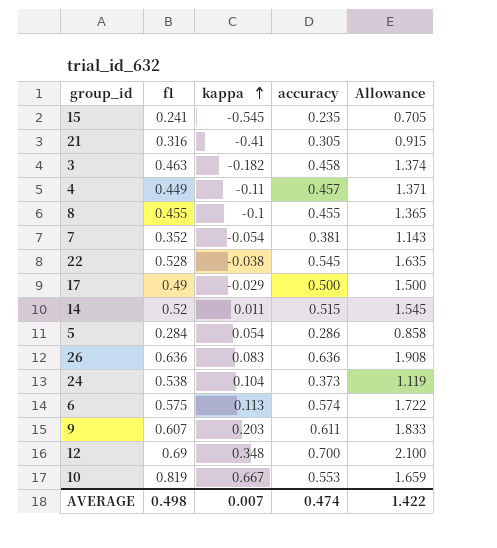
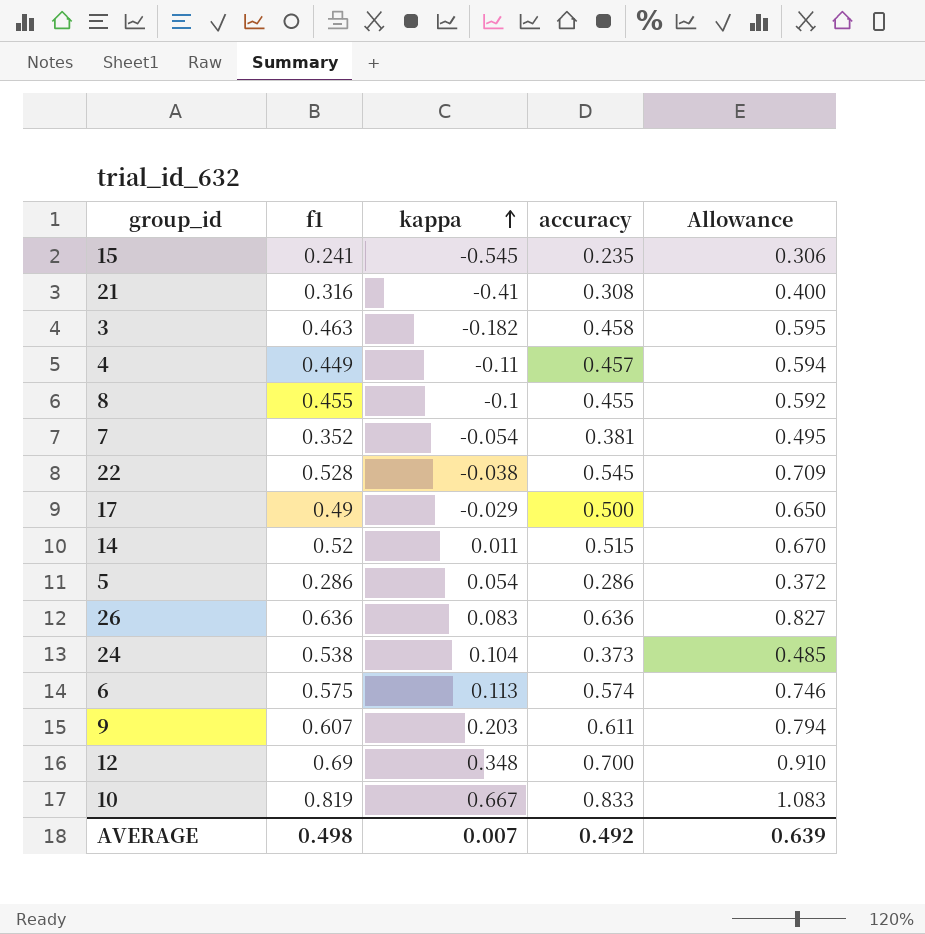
column Allowance | formula: [accuracy] * 3 -> [accuracy] * 1.3
21 | accuracy: 0.305 -> 0.308
5 | f1: 0.284 -> 0.286
10 | accuracy: 0.553 -> 0.833
AVERAGE | accuracy: 0.474 -> 0.492
AVERAGE | Allowance: 1.422 -> 0.639

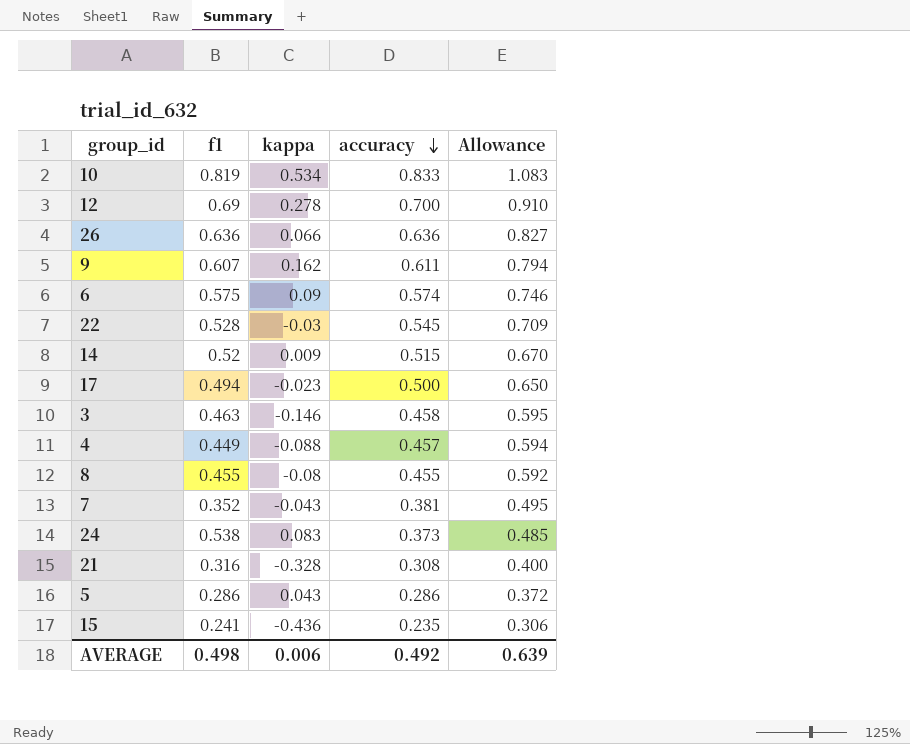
row order: kappa ascending -> accuracy descending
10 | kappa: 0.667 -> 0.534
12 | kappa: 0.348 -> 0.278
26 | kappa: 0.083 -> 0.066
9 | kappa: 0.203 -> 0.162
6 | kappa: 0.113 -> 0.09
22 | kappa: -0.038 -> -0.03
14 | kappa: 0.011 -> 0.009
17 | f1: 0.49 -> 0.494
17 | kappa: -0.029 -> -0.023
3 | kappa: -0.182 -> -0.146
4 | kappa: -0.11 -> -0.088
8 | kappa: -0.1 -> -0.08
7 | kappa: -0.054 -> -0.043
24 | kappa: 0.104 -> 0.083
21 | kappa: -0.41 -> -0.328
5 | kappa: 0.054 -> 0.043
15 | kappa: -0.545 -> -0.436
AVERAGE | kappa: 0.007 -> 0.006

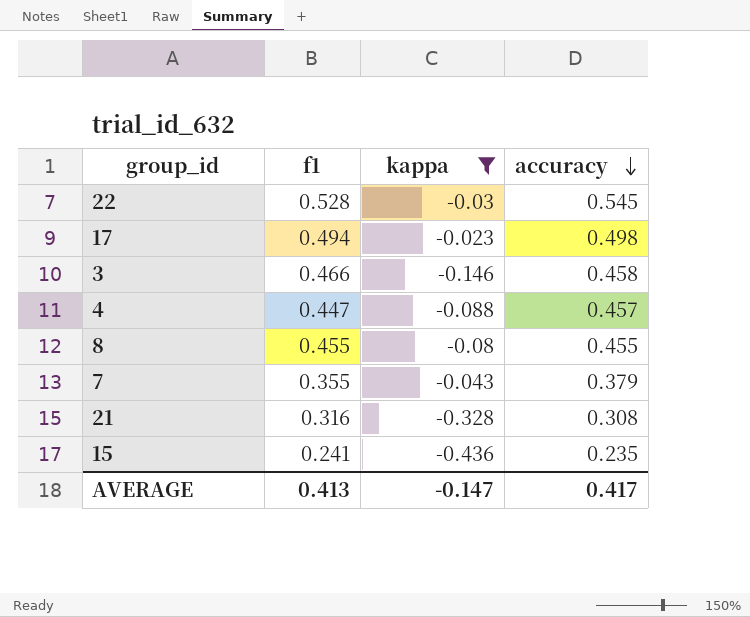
filter: none -> kappa <= -0.023
column Allowance | formula: [accuracy] * 1.3 -> none
17 | accuracy: 0.500 -> 0.498
3 | f1: 0.463 -> 0.466
4 | f1: 0.449 -> 0.447
7 | f1: 0.352 -> 0.355
7 | accuracy: 0.381 -> 0.379
AVERAGE | f1: 0.498 -> 0.413
AVERAGE | kappa: 0.006 -> -0.147
AVERAGE | accuracy: 0.492 -> 0.417

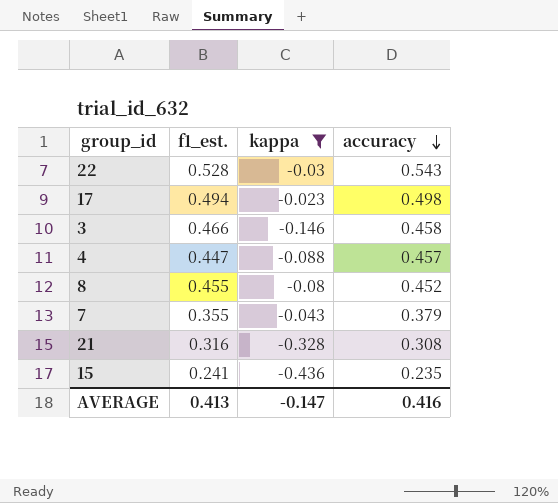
column name: f1 -> f1_est.
22 | accuracy: 0.545 -> 0.543
8 | accuracy: 0.455 -> 0.452
AVERAGE | accuracy: 0.417 -> 0.416

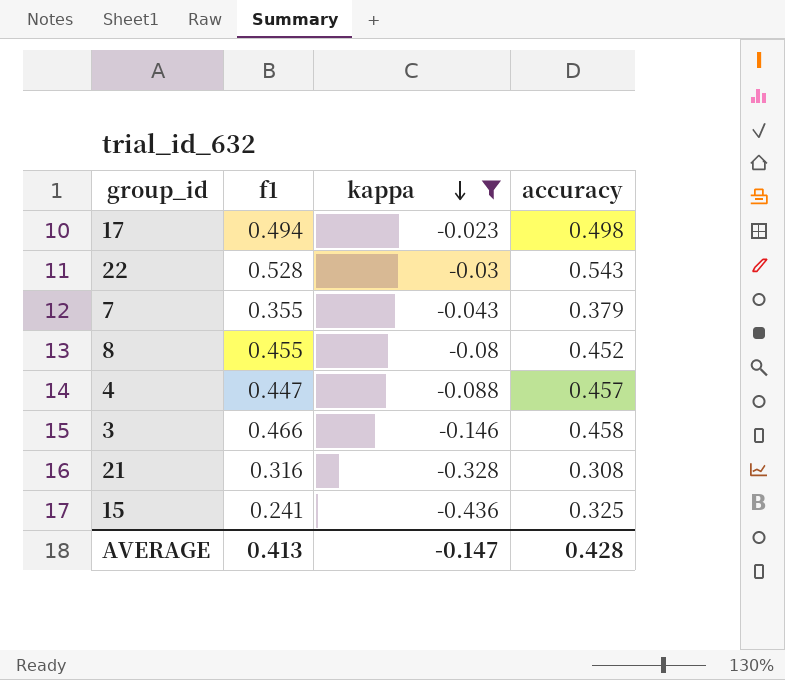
row order: accuracy descending -> kappa descending
column name: f1_est. -> f1
15 | accuracy: 0.235 -> 0.325
AVERAGE | accuracy: 0.416 -> 0.428

